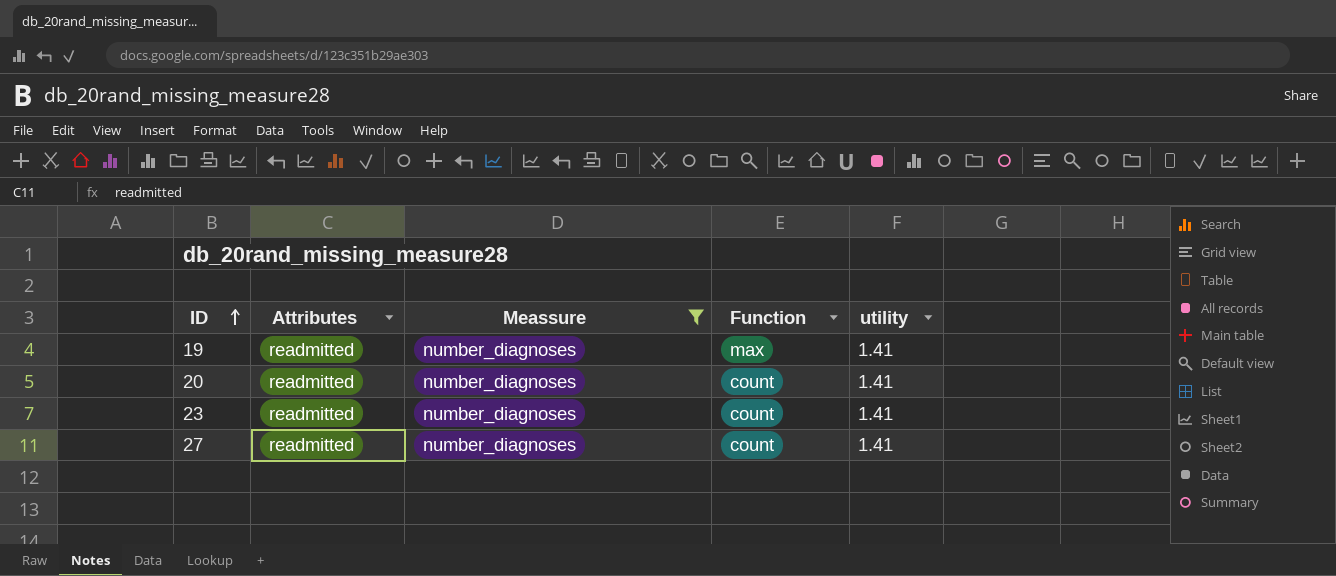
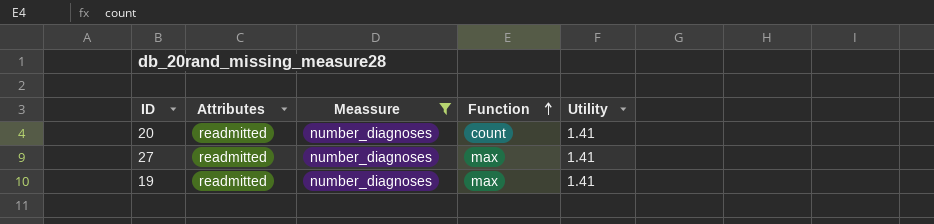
row order: ID ascending -> Function ascending
column name: utility -> Utility
row 23: readmitted | number_diagnoses | count | 1.41 -> none
27 | Function: count -> max

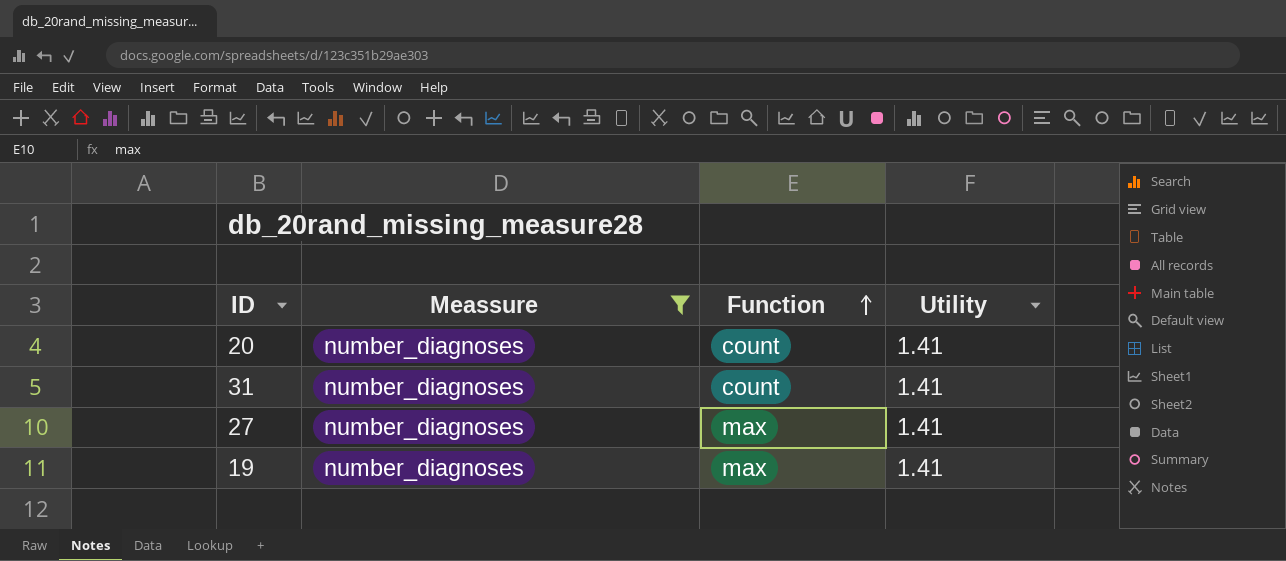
column Attributes | position: 2 -> none
row 31: none -> number_diagnoses | count | 1.41

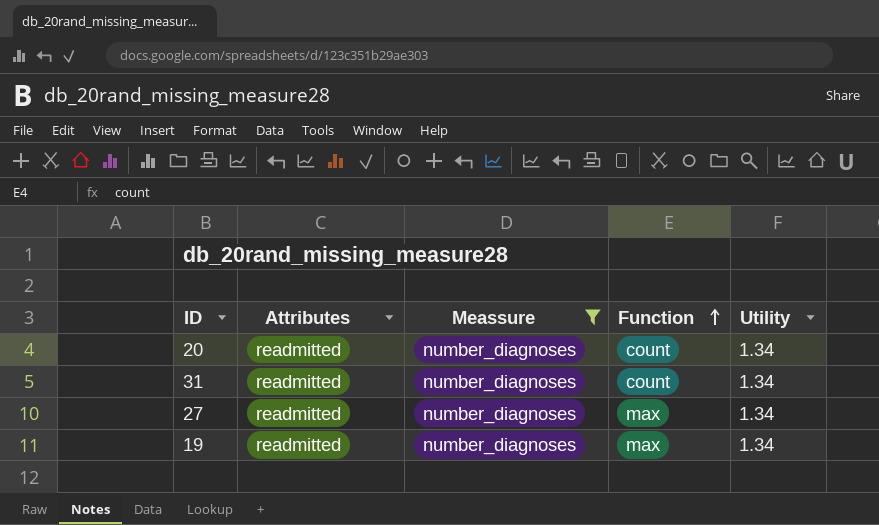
column Attributes | position: none -> 2
20 | Utility: 1.41 -> 1.34
31 | Utility: 1.41 -> 1.34
27 | Utility: 1.41 -> 1.34
19 | Utility: 1.41 -> 1.34

